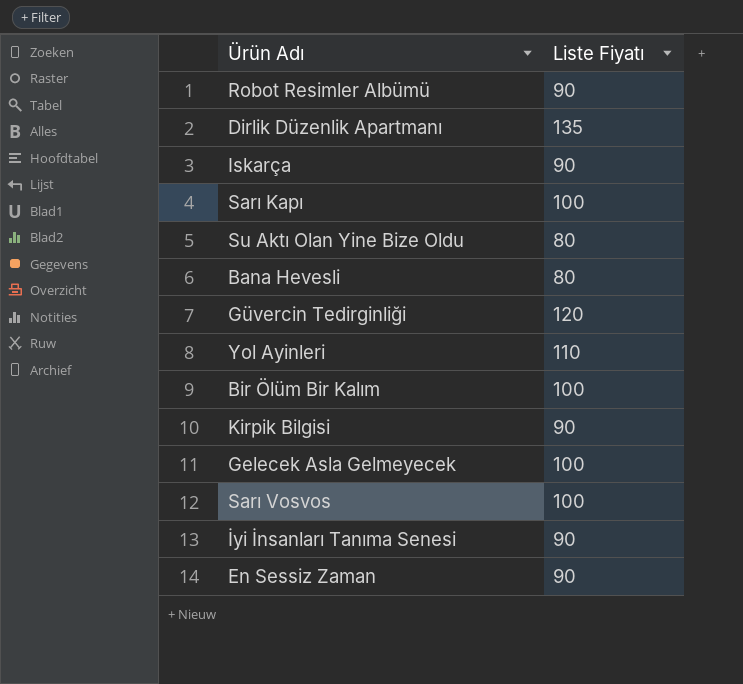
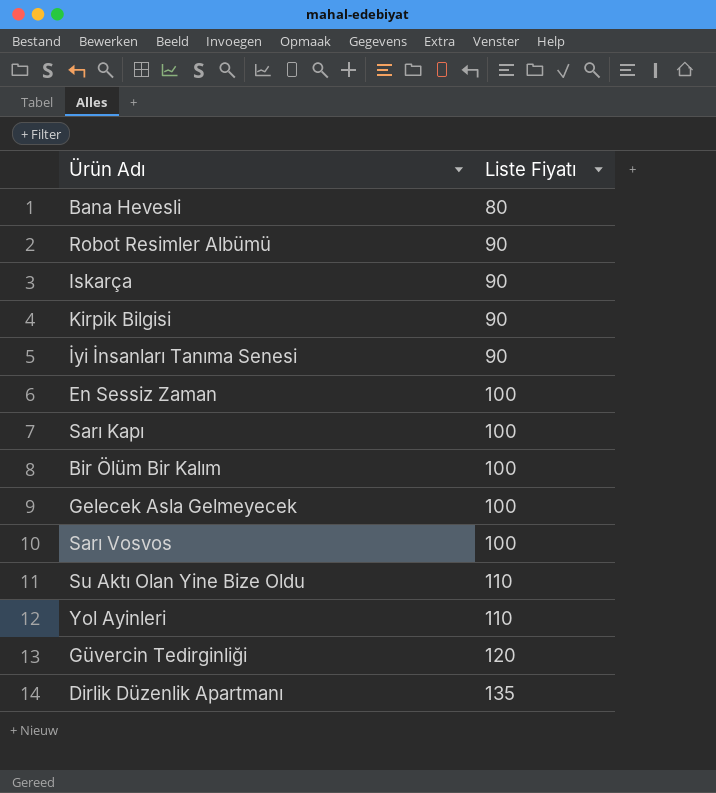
row order: none -> Liste Fiyatı ascending
En Sessiz Zaman | Liste Fiyatı: 90 -> 100
Su Aktı Olan Yine Bize Oldu | Liste Fiyatı: 80 -> 110

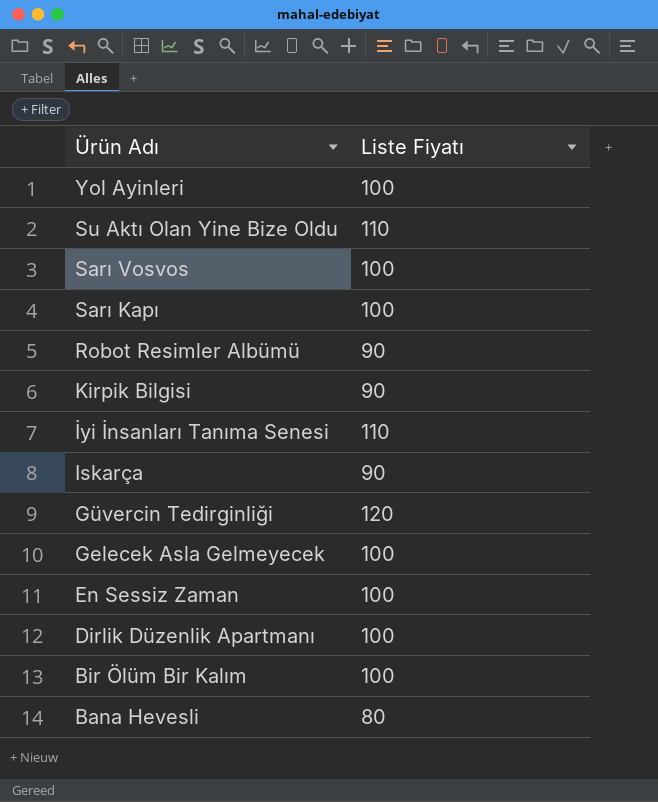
row order: Liste Fiyatı ascending -> Ürün Adı descending
Yol Ayinleri | Liste Fiyatı: 110 -> 100
İyi İnsanları Tanıma Senesi | Liste Fiyatı: 90 -> 110
Dirlik Düzenlik Apartmanı | Liste Fiyatı: 135 -> 100

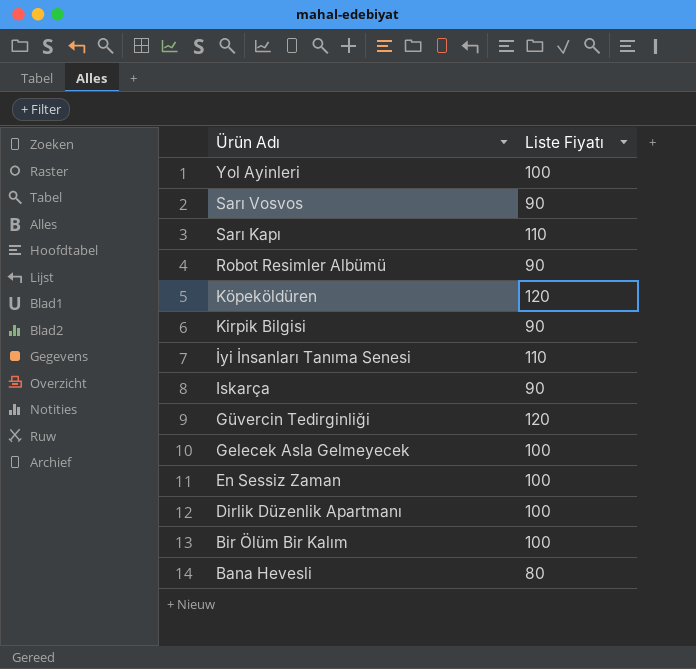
row Su Aktı Olan Yine Bize Oldu: 110 -> none
Sarı Vosvos | Liste Fiyatı: 100 -> 90
Sarı Kapı | Liste Fiyatı: 100 -> 110
row Köpeköldüren: none -> 120

